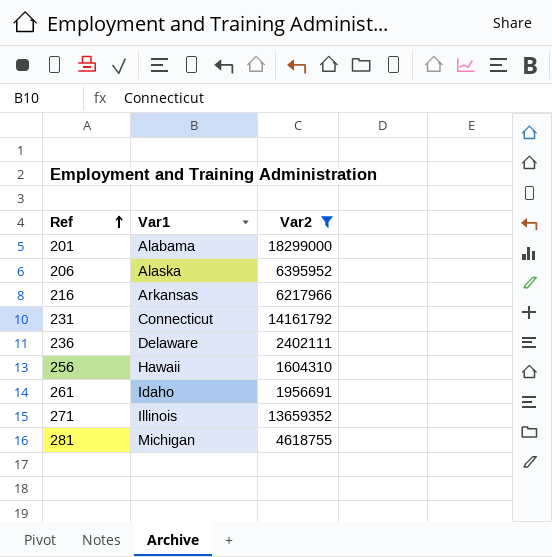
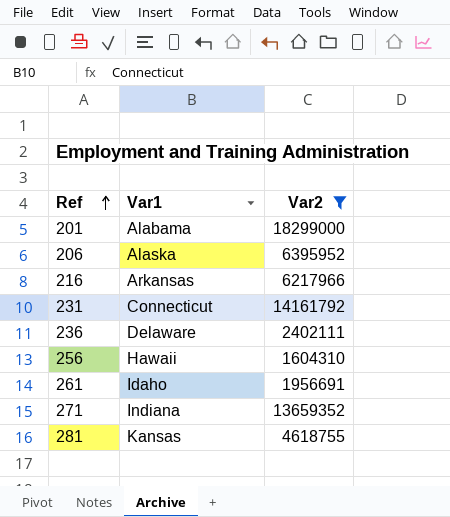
271 | Var1: Illinois -> Indiana
281 | Var1: Michigan -> Kansas

